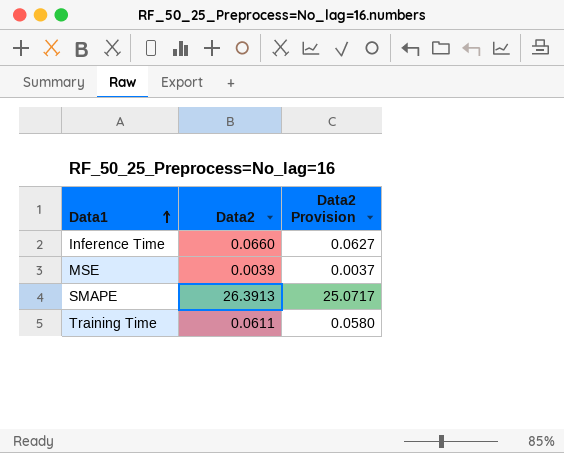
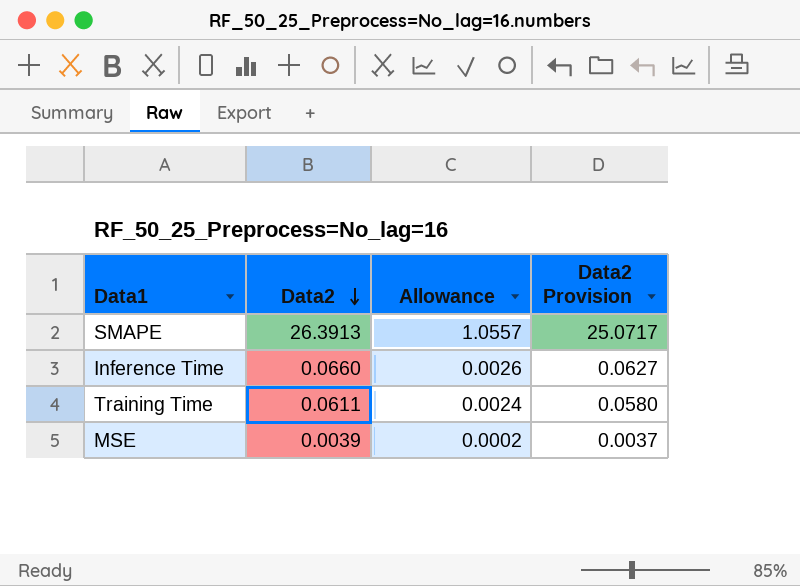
row order: Data1 ascending -> Data2 descending
column Allowance | formula: none -> [Data2] * 0.04

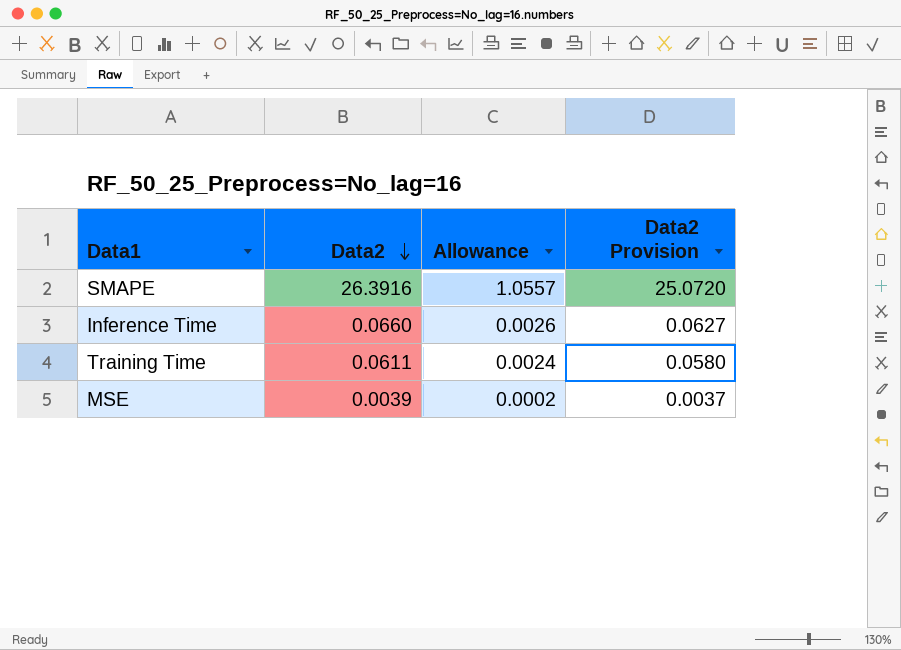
SMAPE | Data2: 26.3913 -> 26.3916
SMAPE | Data2 Provision: 25.0717 -> 25.0720

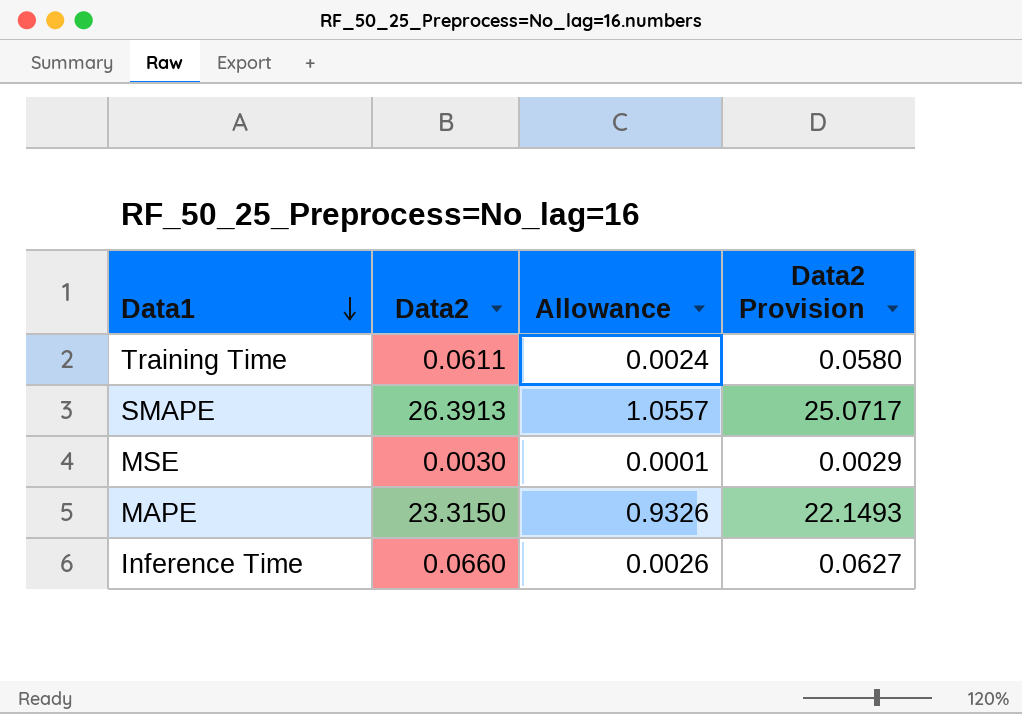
row order: Data2 descending -> Data1 descending
SMAPE | Data2: 26.3916 -> 26.3913
SMAPE | Data2 Provision: 25.0720 -> 25.0717
MSE | Data2: 0.0039 -> 0.0030
MSE | Allowance: 0.0002 -> 0.0001
MSE | Data2 Provision: 0.0037 -> 0.0029
row MAPE: none -> 23.3150 | 0.9326 | 22.1493

